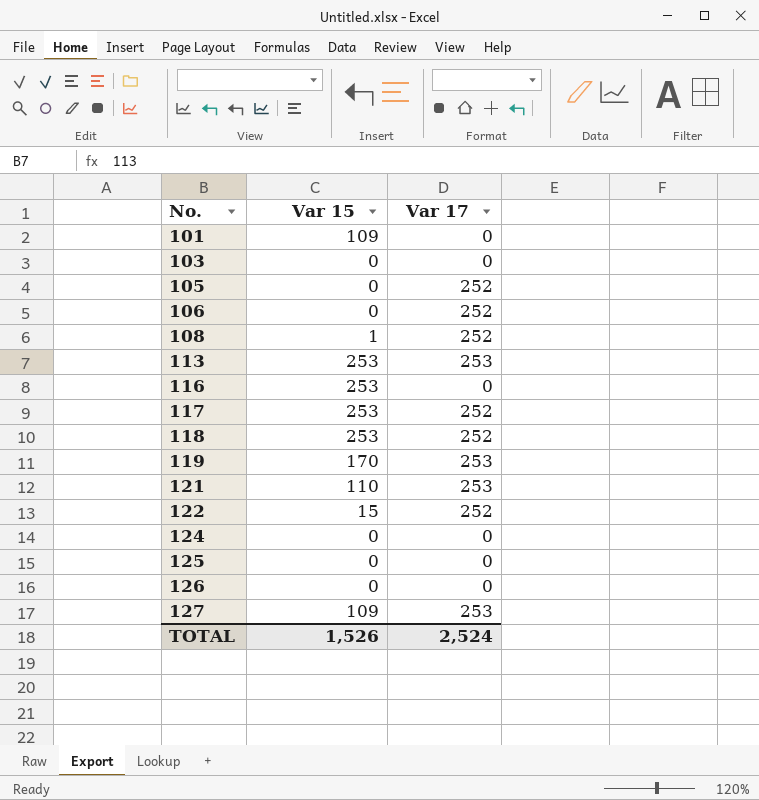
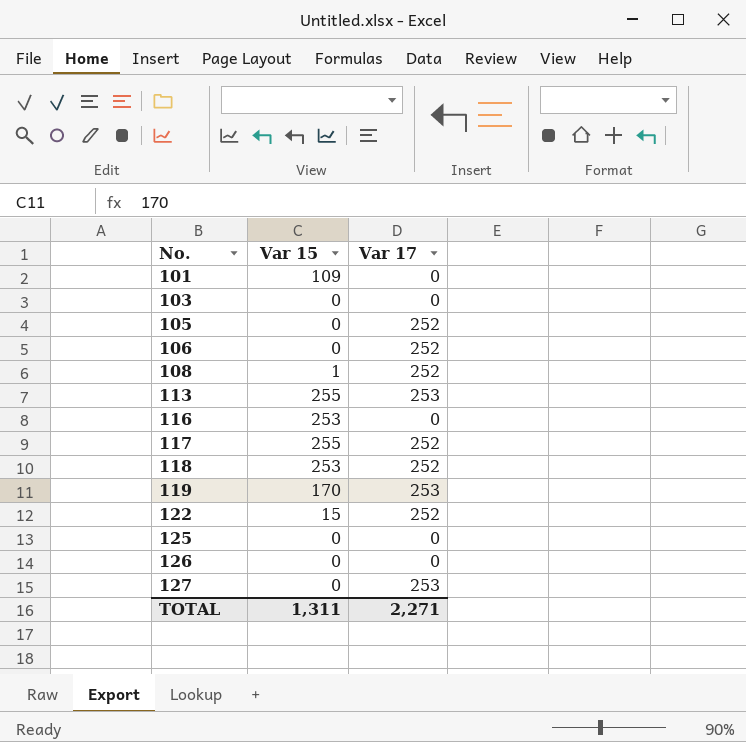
row 121: 110 | 253 -> none
row 124: 0 | 0 -> none
113 | Var 15: 253 -> 255
117 | Var 15: 253 -> 255
127 | Var 15: 109 -> 0
TOTAL | Var 15: 1,526 -> 1,311
TOTAL | Var 17: 2,524 -> 2,271

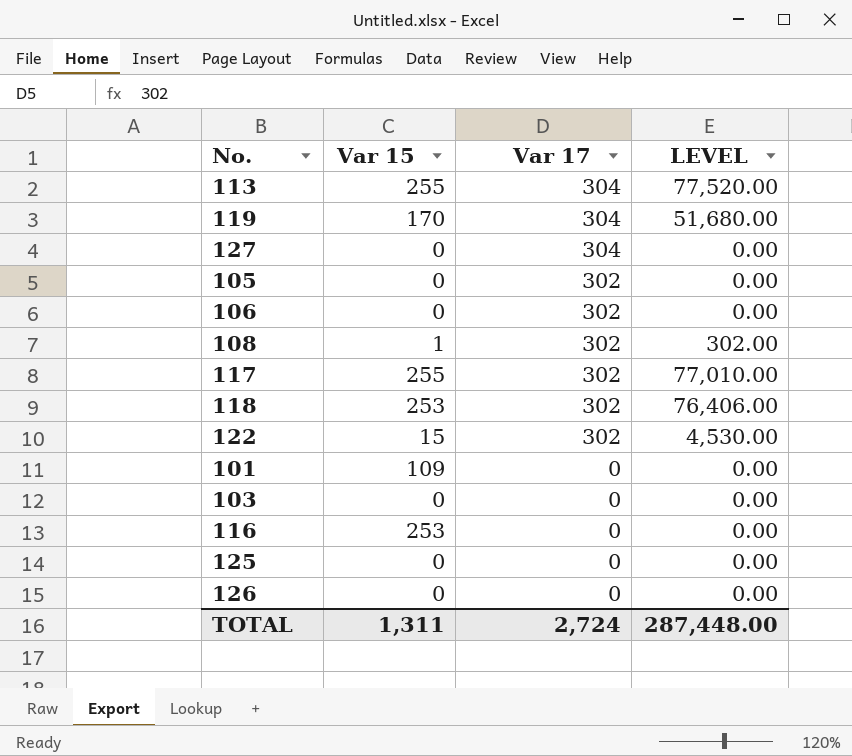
row order: No. ascending -> Var 17 descending
column LEVEL | formula: none -> [Var 15] * [Var 17]
113 | Var 17: 253 -> 304
119 | Var 17: 253 -> 304
127 | Var 17: 253 -> 304
105 | Var 17: 252 -> 302
106 | Var 17: 252 -> 302
108 | Var 17: 252 -> 302
117 | Var 17: 252 -> 302
118 | Var 17: 252 -> 302
122 | Var 17: 252 -> 302
TOTAL | Var 17: 2,271 -> 2,724

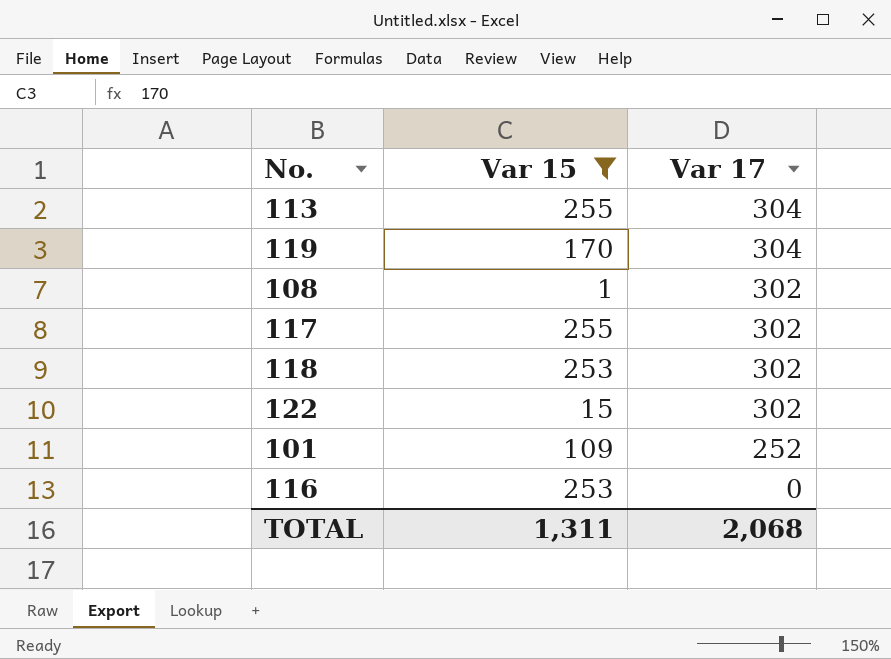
filter: none -> Var 15 != 0
column LEVEL | formula: [Var 15] * [Var 17] -> none
101 | Var 17: 0 -> 252
TOTAL | Var 17: 2,724 -> 2,068

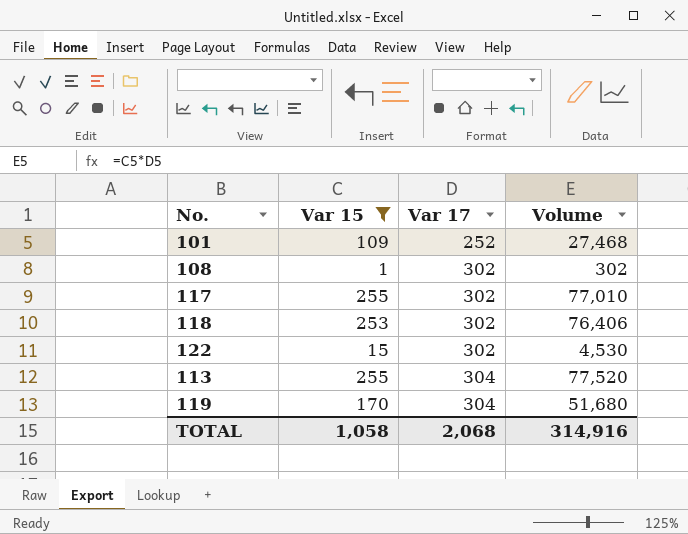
row order: Var 17 descending -> Var 17 ascending
column Volume | formula: none -> [Var 15] * [Var 17]
row 116: 253 | 0 -> none
TOTAL | Var 15: 1,311 -> 1,058

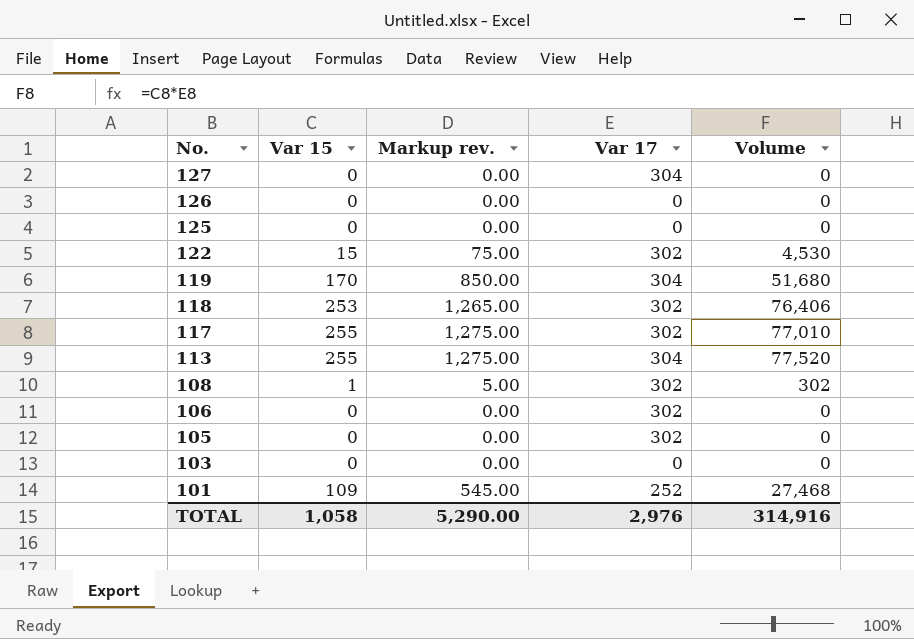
filter: Var 15 != 0 -> none
row order: Var 17 ascending -> No. descending
column Markup rev. | formula: none -> [Var 15] * 5
TOTAL | Var 17: 2,068 -> 2,976

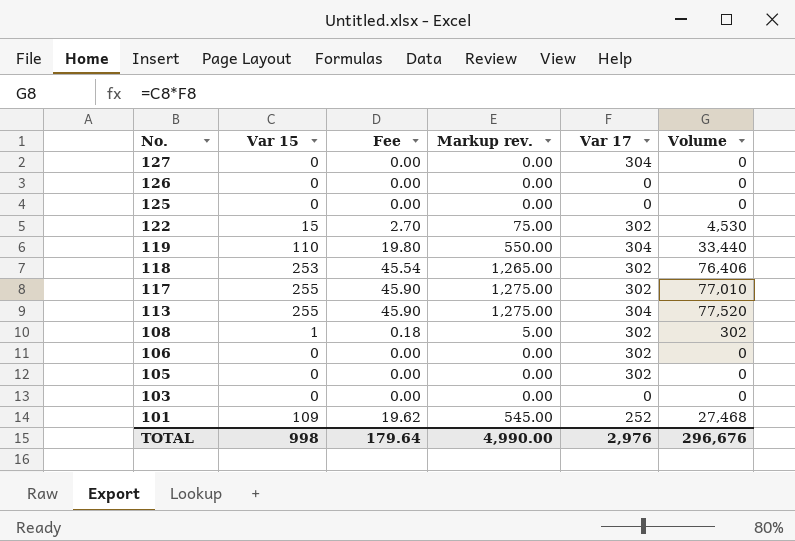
column Fee | formula: none -> [Var 15] * 0.18
119 | Var 15: 170 -> 110
119 | Markup rev.: 850.00 -> 550.00
119 | Volume: 51,680 -> 33,440
TOTAL | Var 15: 1,058 -> 998
TOTAL | Markup rev.: 5,290.00 -> 4,990.00
TOTAL | Volume: 314,916 -> 296,676

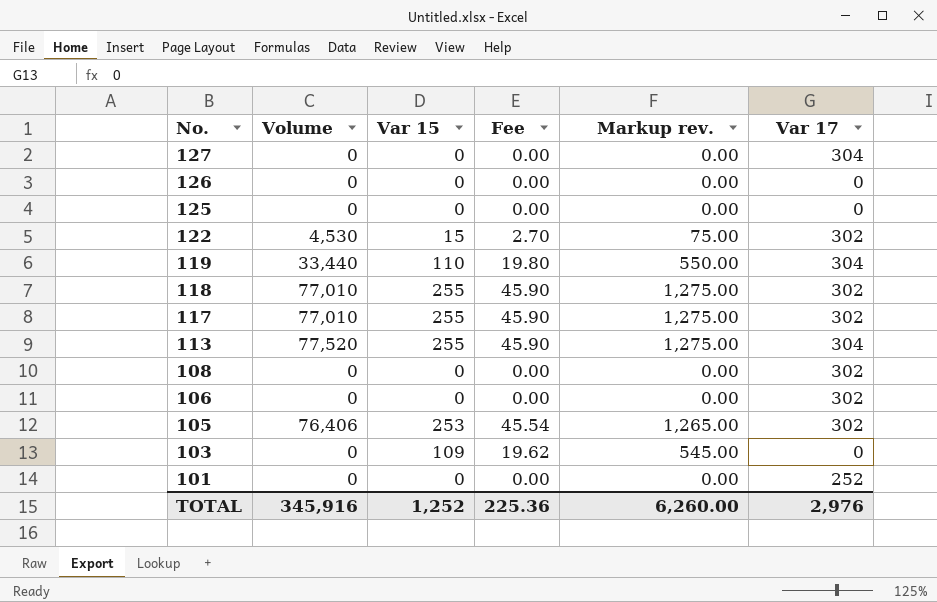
column Volume | position: 6 -> 2
118 | Volume: 76,406 -> 77,010
118 | Var 15: 253 -> 255
118 | Fee: 45.54 -> 45.90
118 | Markup rev.: 1,265.00 -> 1,275.00
108 | Volume: 302 -> 0
108 | Var 15: 1 -> 0
108 | Fee: 0.18 -> 0.00
108 | Markup rev.: 5.00 -> 0.00
105 | Volume: 0 -> 76,406
105 | Var 15: 0 -> 253
105 | Fee: 0.00 -> 45.54
105 | Markup rev.: 0.00 -> 1,265.00
103 | Var 15: 0 -> 109
103 | Fee: 0.00 -> 19.62
103 | Markup rev.: 0.00 -> 545.00
101 | Volume: 27,468 -> 0
101 | Var 15: 109 -> 0
101 | Fee: 19.62 -> 0.00
101 | Markup rev.: 545.00 -> 0.00
TOTAL | Volume: 296,676 -> 345,916
TOTAL | Var 15: 998 -> 1,252
TOTAL | Fee: 179.64 -> 225.36
TOTAL | Markup rev.: 4,990.00 -> 6,260.00

